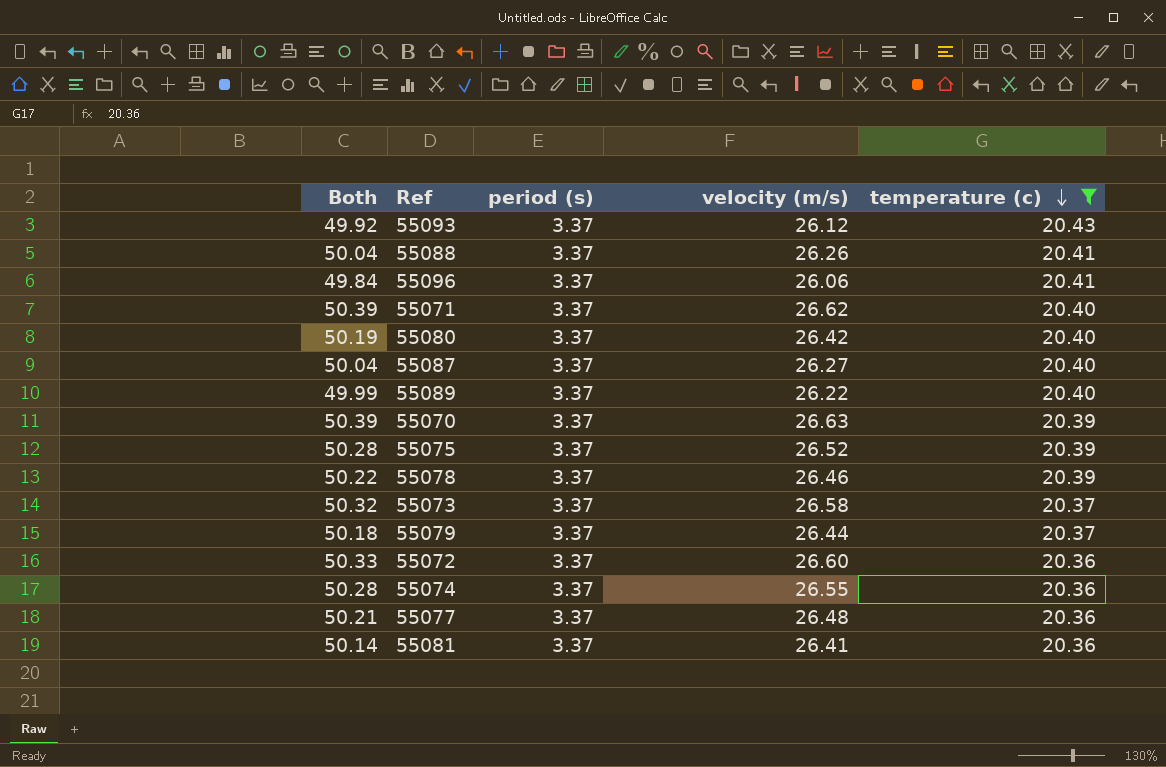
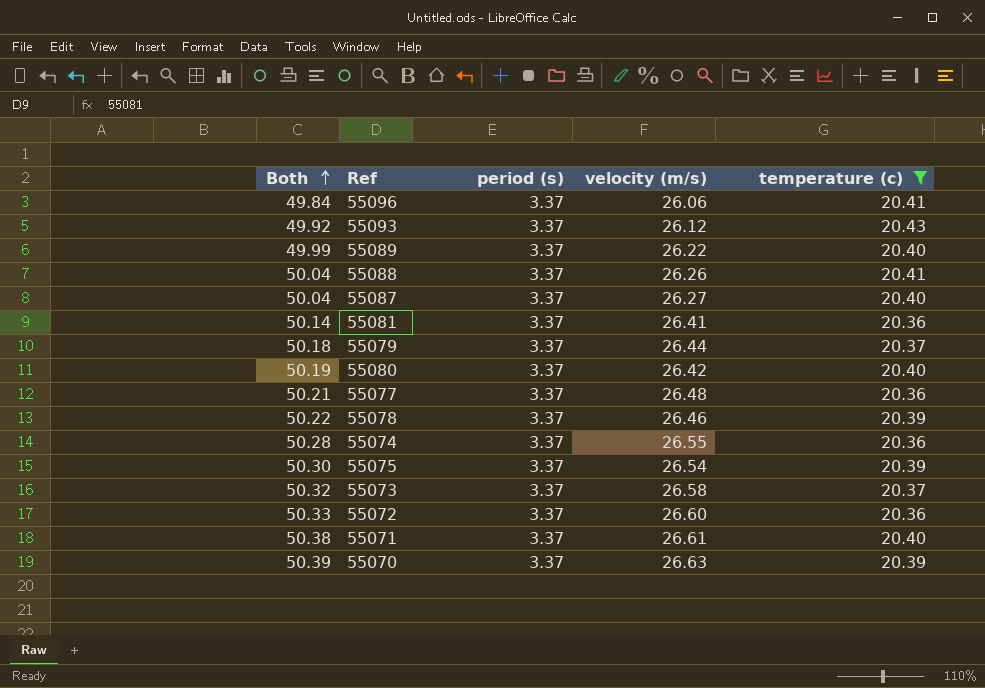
row order: temperature (c) descending -> Both ascending
55075 | Both: 50.28 -> 50.30
55075 | velocity (m/s): 26.52 -> 26.54
55071 | Both: 50.39 -> 50.38
55071 | velocity (m/s): 26.62 -> 26.61

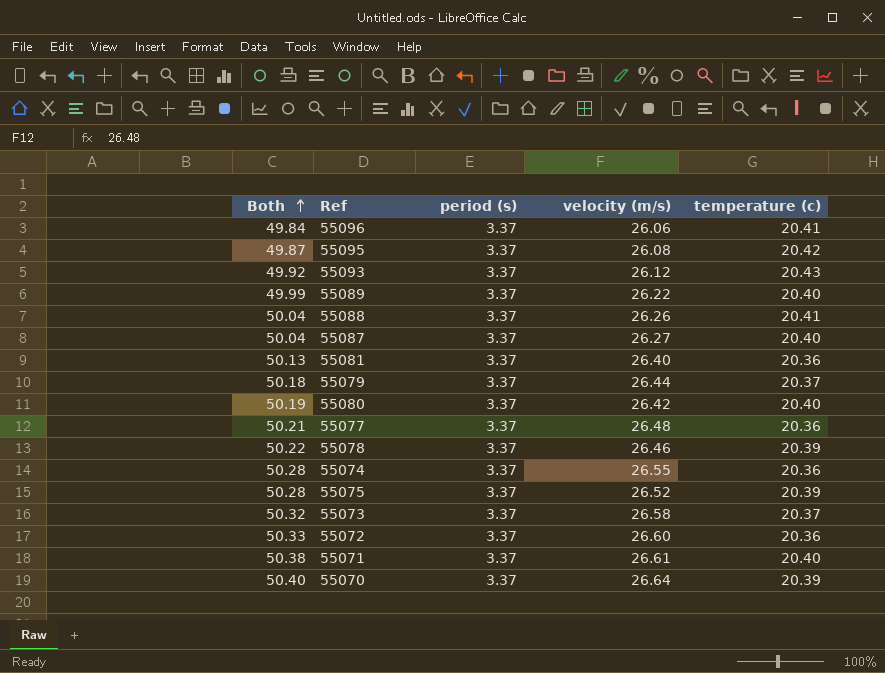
filter: temperature (c) != 20.42 -> none
55081 | Both: 50.14 -> 50.13
55081 | velocity (m/s): 26.41 -> 26.40
55075 | Both: 50.30 -> 50.28
55075 | velocity (m/s): 26.54 -> 26.52
55070 | Both: 50.39 -> 50.40
55070 | velocity (m/s): 26.63 -> 26.64

